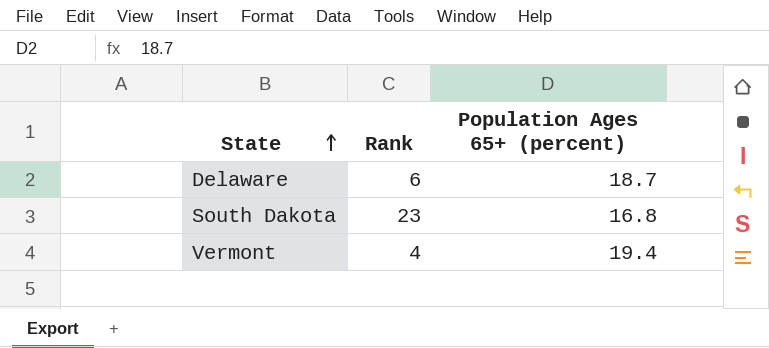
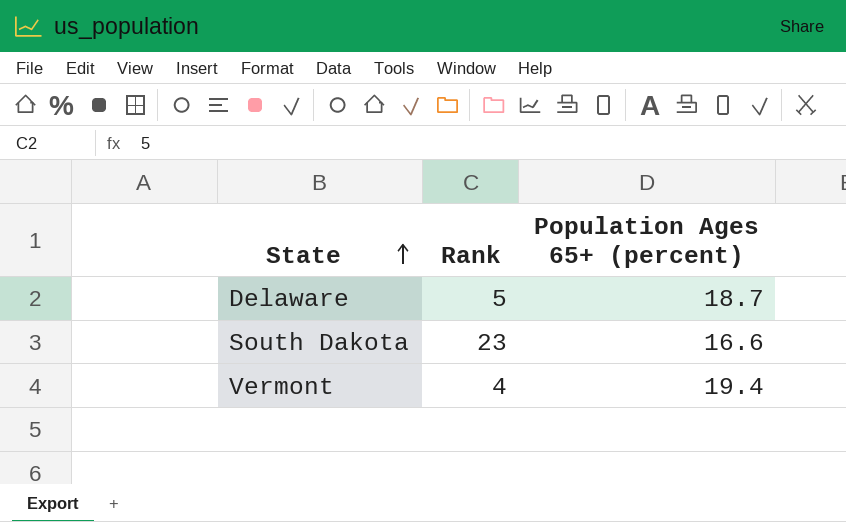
Delaware | Rank: 6 -> 5
South Dakota | Population Ages 65+ (percent): 16.8 -> 16.6

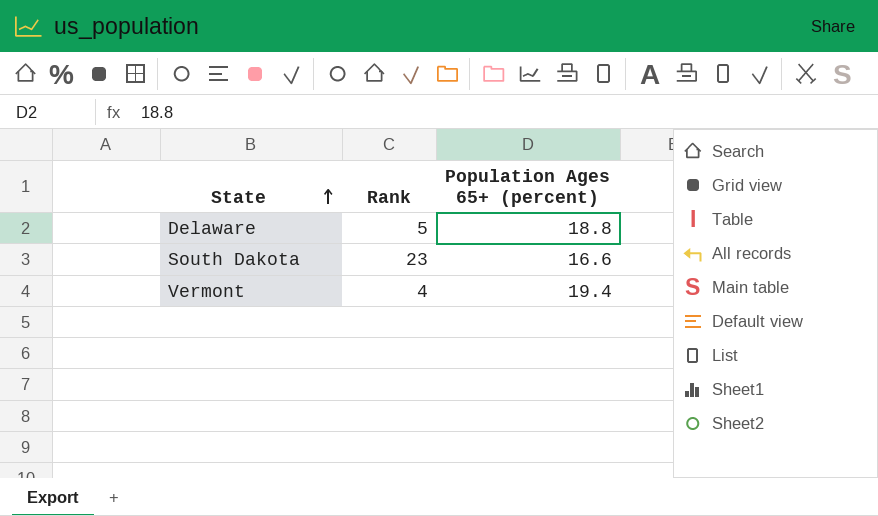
Delaware | Population Ages 65+ (percent): 18.7 -> 18.8

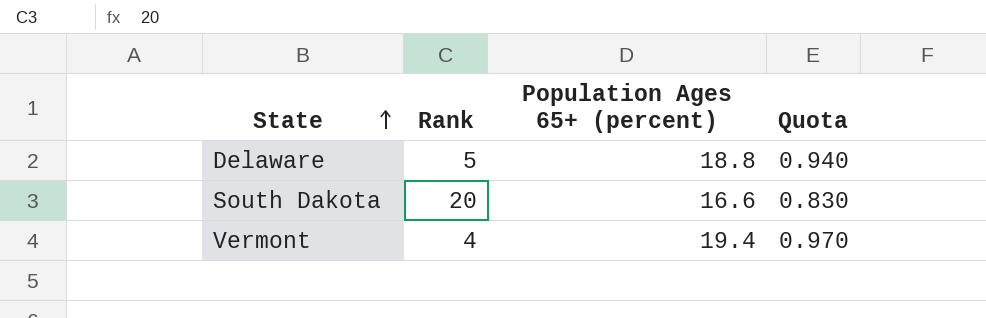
column Quota | formula: none -> [Population Ages 65+ (percent)] * 0.05
South Dakota | Rank: 23 -> 20

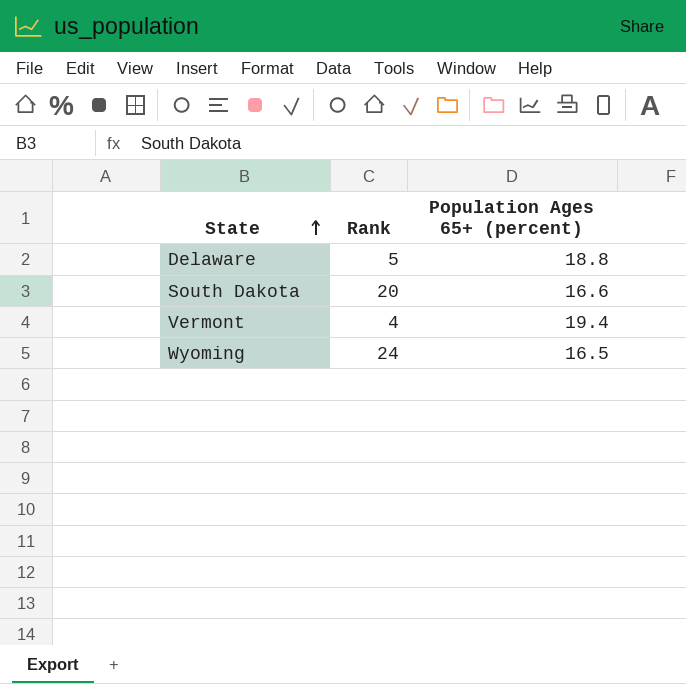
column Quota | formula: [Population Ages 65+ (percent)] * 0.05 -> none
row Wyoming: none -> 24 | 16.5

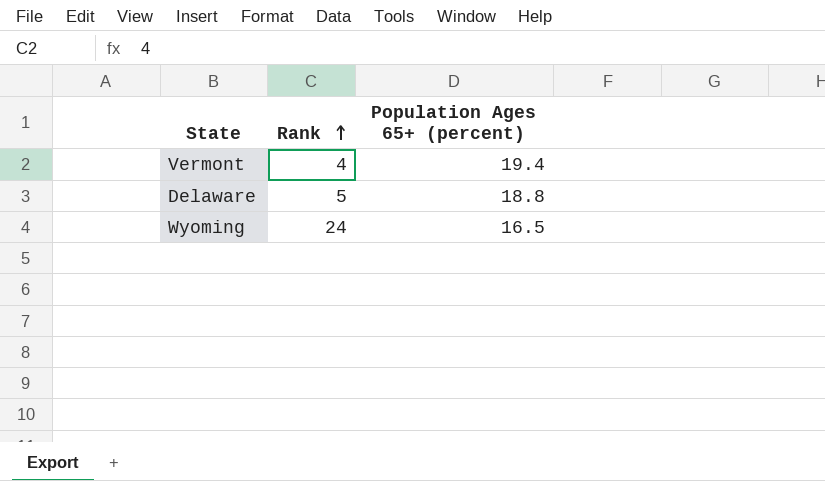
row order: State ascending -> Rank ascending
row South Dakota: 20 | 16.6 -> none

